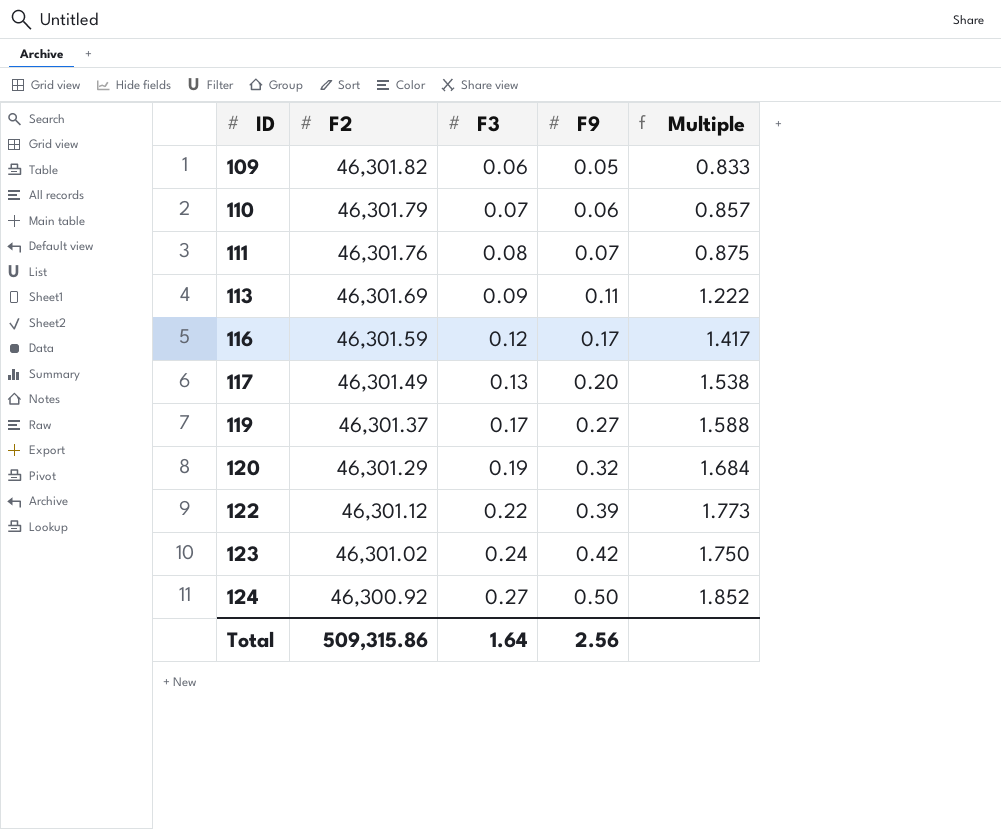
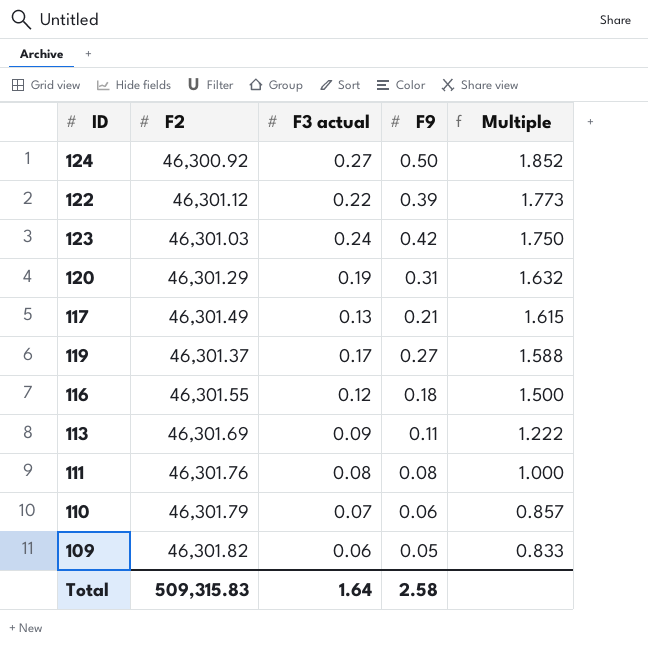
row order: ID ascending -> Multiple descending
column name: F3 -> F3 actual
123 | F2: 46,301.02 -> 46,301.03
120 | F9: 0.32 -> 0.31
120 | Multiple: 1.684 -> 1.632
117 | F9: 0.20 -> 0.21
117 | Multiple: 1.538 -> 1.615
116 | F2: 46,301.59 -> 46,301.55
116 | F9: 0.17 -> 0.18
116 | Multiple: 1.417 -> 1.500
111 | F9: 0.07 -> 0.08
111 | Multiple: 0.875 -> 1.000
Total | F2: 509,315.86 -> 509,315.83
Total | F9: 2.56 -> 2.58

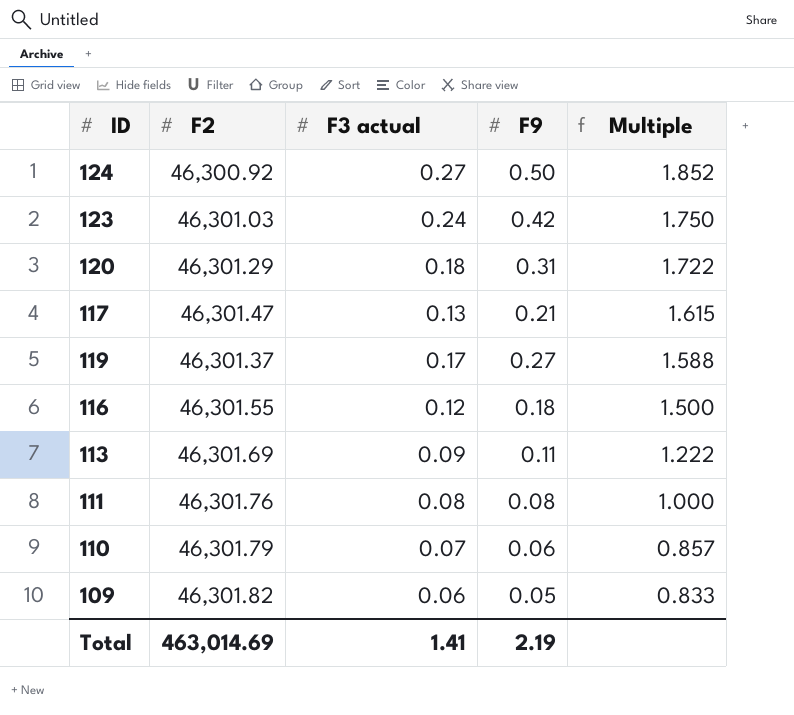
row 122: 46,301.12 | 0.22 | 0.39 | 1.773 -> none
120 | F3 actual: 0.19 -> 0.18
120 | Multiple: 1.632 -> 1.722
117 | F2: 46,301.49 -> 46,301.47
Total | F2: 509,315.83 -> 463,014.69
Total | F3 actual: 1.64 -> 1.41
Total | F9: 2.58 -> 2.19

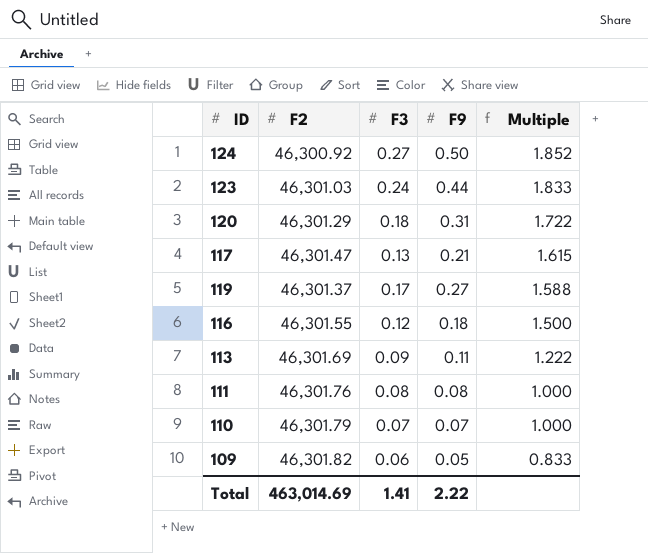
column name: F3 actual -> F3
123 | F9: 0.42 -> 0.44
123 | Multiple: 1.750 -> 1.833
110 | F9: 0.06 -> 0.07
110 | Multiple: 0.857 -> 1.000
Total | F9: 2.19 -> 2.22

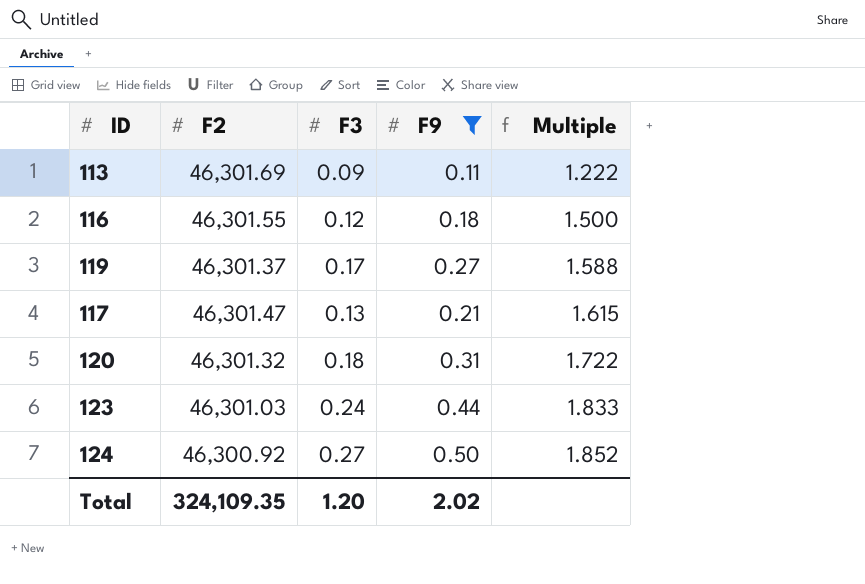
filter: none -> F9 >= 0.11
row order: Multiple descending -> Multiple ascending
120 | F2: 46,301.29 -> 46,301.32
Total | F2: 463,014.69 -> 324,109.35
Total | F3: 1.41 -> 1.20
Total | F9: 2.22 -> 2.02

